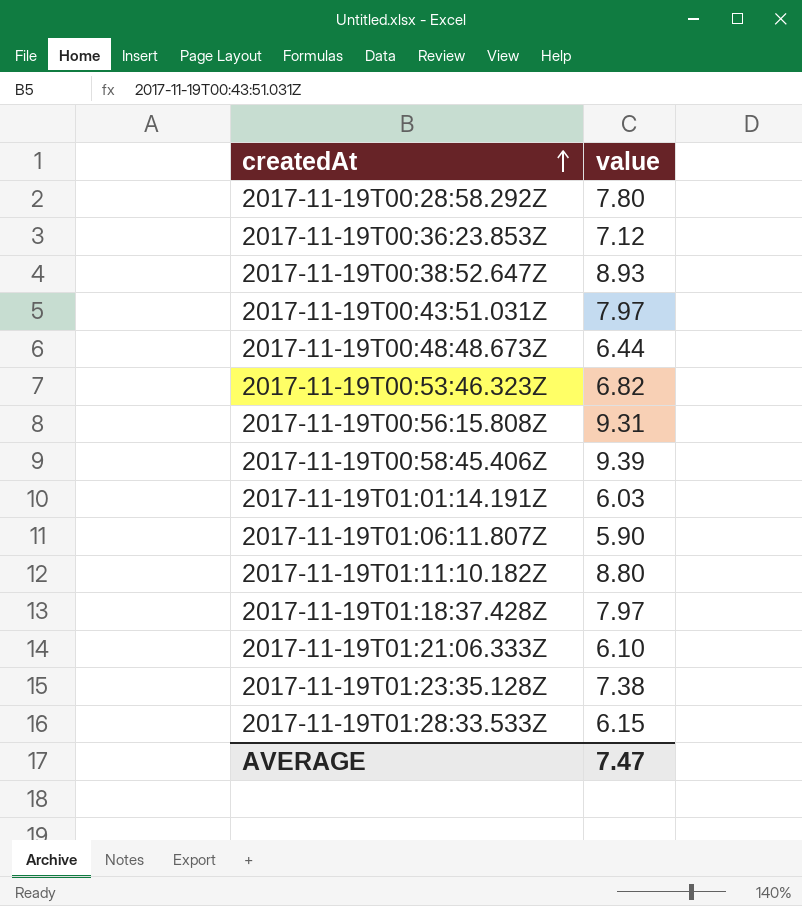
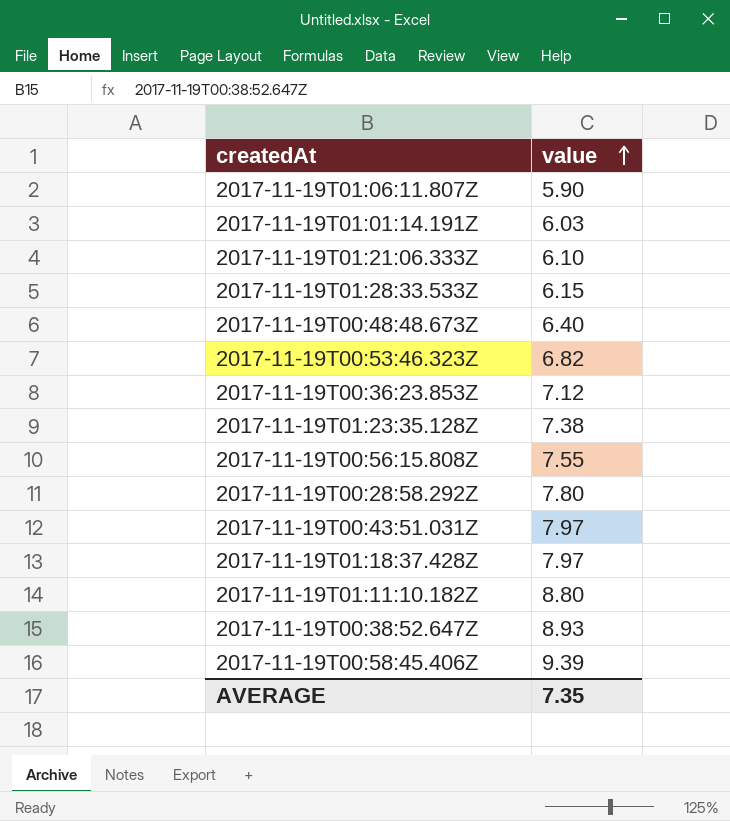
row order: createdAt ascending -> value ascending
2017-11-19T00:48:48.673Z | value: 6.44 -> 6.40
2017-11-19T00:56:15.808Z | value: 9.31 -> 7.55
AVERAGE | value: 7.47 -> 7.35

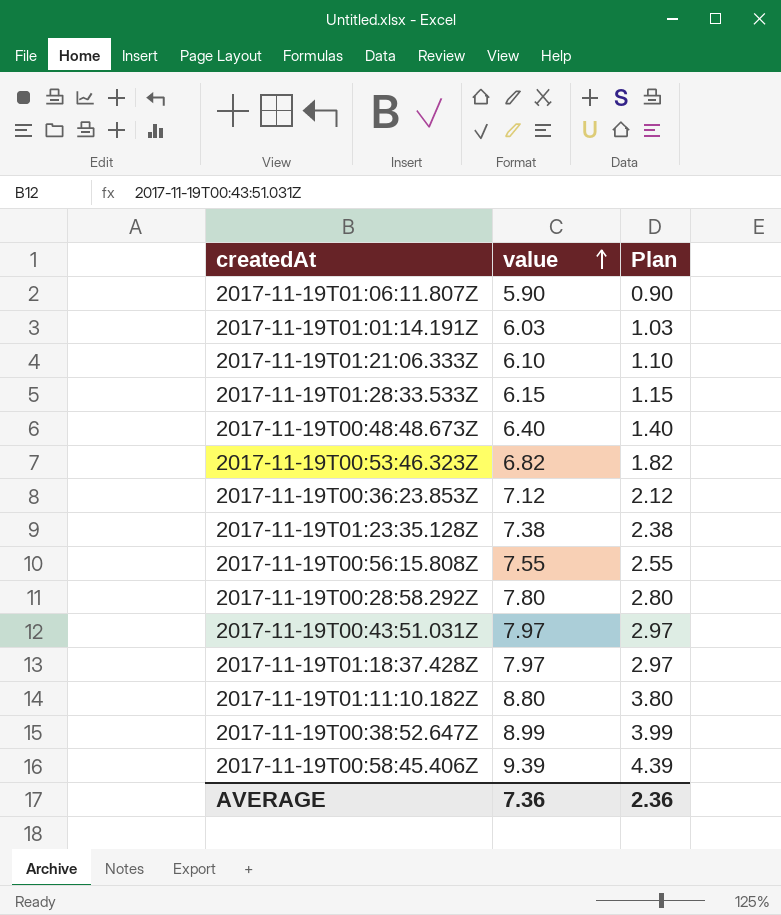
column Plan | formula: none -> [value] - 5
2017-11-19T00:38:52.647Z | value: 8.93 -> 8.99
AVERAGE | value: 7.35 -> 7.36

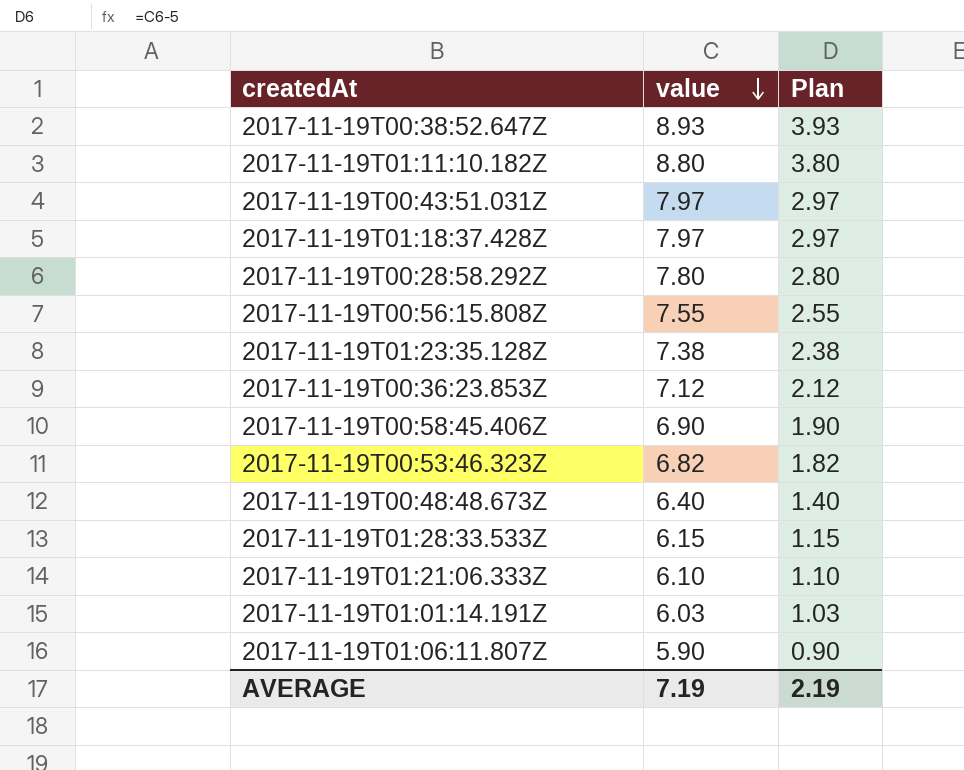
row order: value ascending -> value descending
2017-11-19T00:38:52.647Z | value: 8.99 -> 8.93
2017-11-19T00:38:52.647Z | Plan: 3.99 -> 3.93
2017-11-19T00:58:45.406Z | value: 9.39 -> 6.90
2017-11-19T00:58:45.406Z | Plan: 4.39 -> 1.90
AVERAGE | value: 7.36 -> 7.19
AVERAGE | Plan: 2.36 -> 2.19

